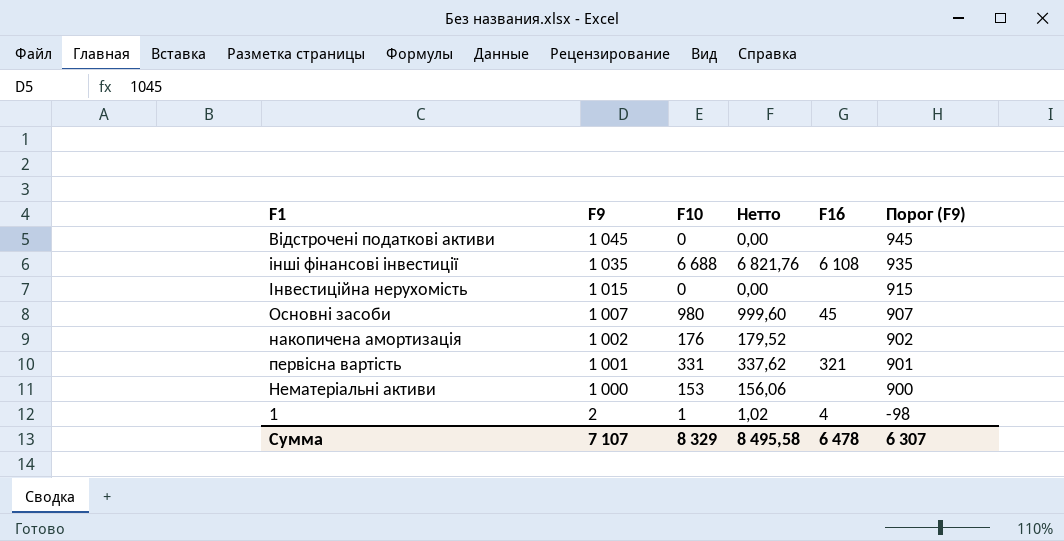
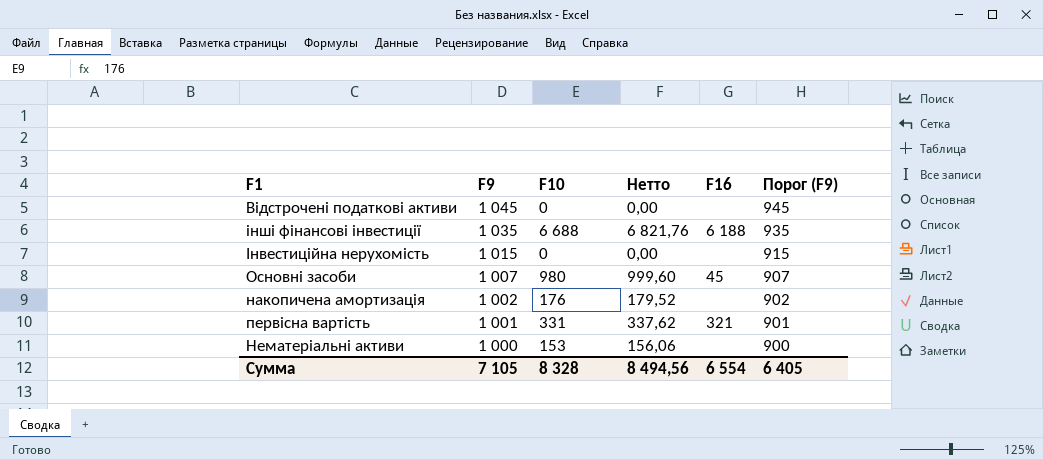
row 1: 2 | 1 | 1,02 | 4 | -98 -> none
інші фінансові інвестиції | F16: 6 108 -> 6 188
Сумма | F9: 7 107 -> 7 105
Сумма | F10: 8 329 -> 8 328
Сумма | Нетто: 8 495,58 -> 8 494,56
Сумма | F16: 6 478 -> 6 554
Сумма | Порог (F9): 6 307 -> 6 405

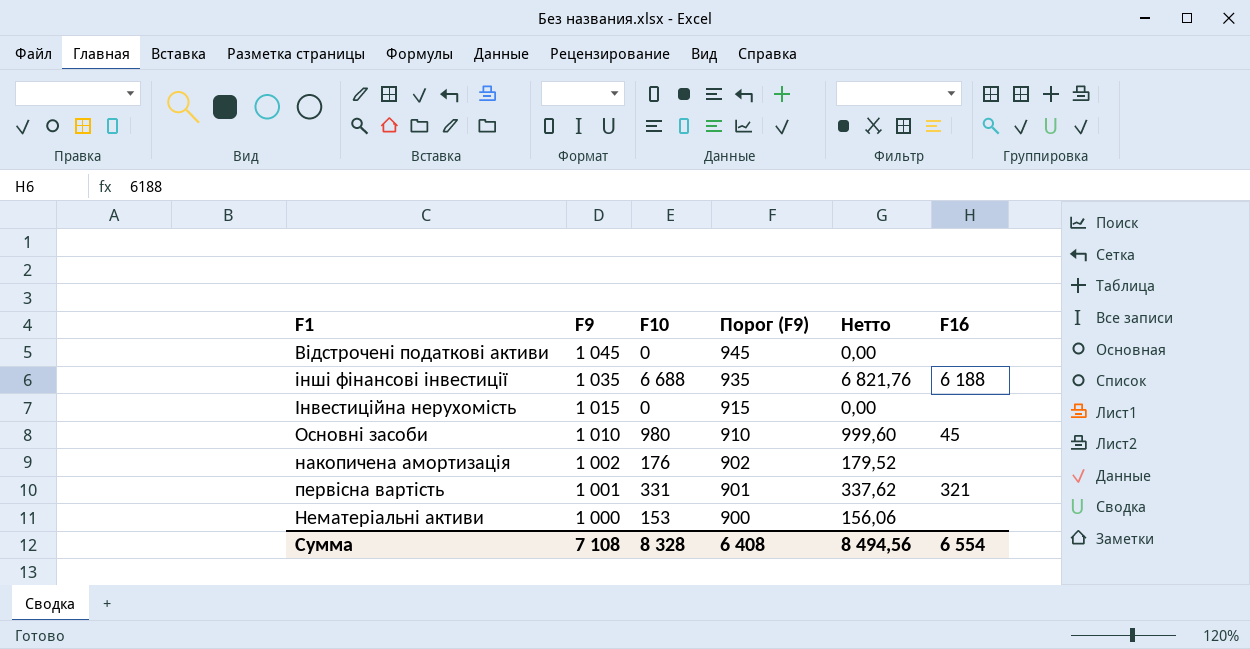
column Порог (F9) | position: 6 -> 4
Основні засоби | F9: 1 007 -> 1 010
Основні засоби | Порог (F9): 907 -> 910
Сумма | F9: 7 105 -> 7 108
Сумма | Порог (F9): 6 405 -> 6 408

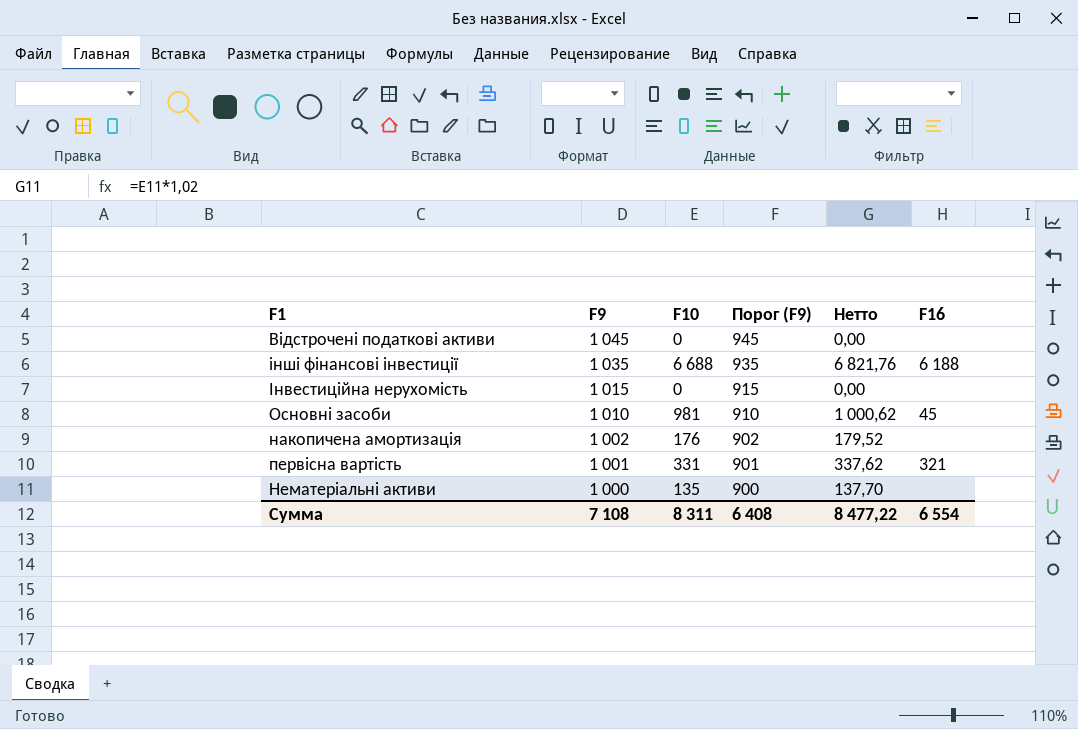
Основні засоби | F10: 980 -> 981
Основні засоби | Нетто: 999,60 -> 1 000,62
Нематеріальні активи | F10: 153 -> 135
Нематеріальні активи | Нетто: 156,06 -> 137,70
Сумма | F10: 8 328 -> 8 311
Сумма | Нетто: 8 494,56 -> 8 477,22

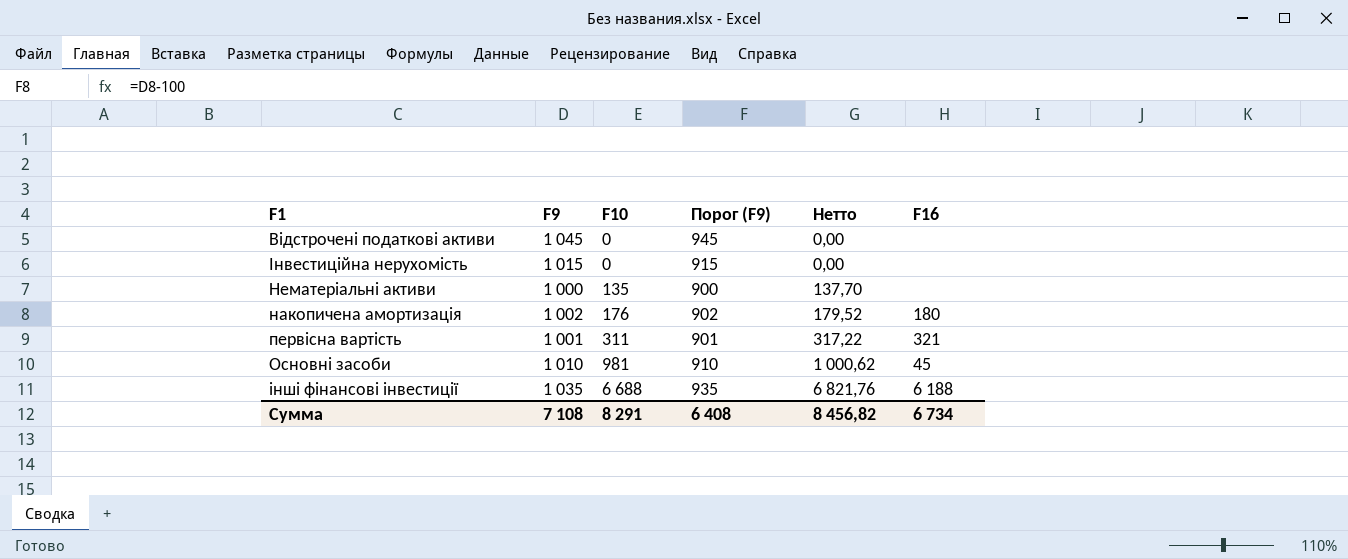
row order: F9 descending -> F10 ascending
накопичена амортизація | F16: none -> 180
первісна вартість | F10: 331 -> 311
первісна вартість | Нетто: 337,62 -> 317,22
Сумма | F10: 8 311 -> 8 291
Сумма | Нетто: 8 477,22 -> 8 456,82
Сумма | F16: 6 554 -> 6 734

